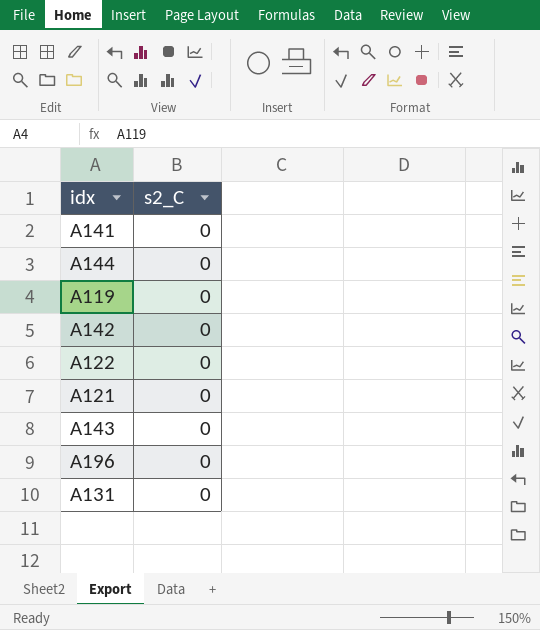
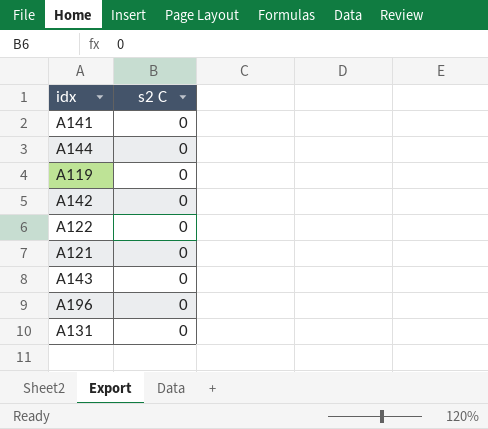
column name: s2_C -> s2 C

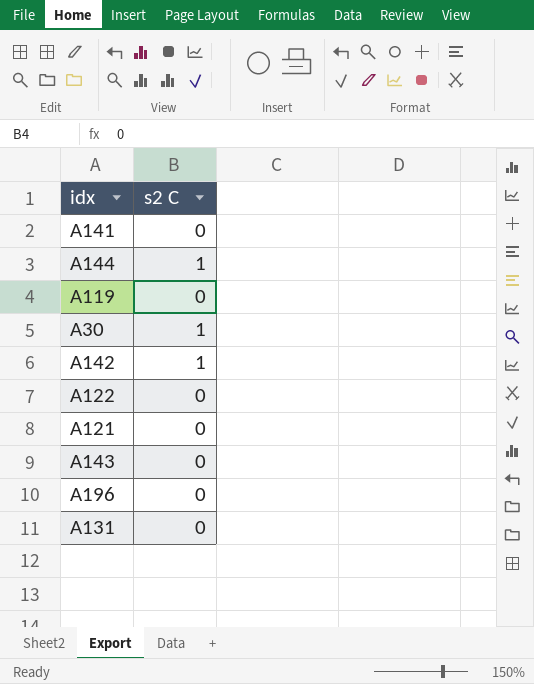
A144 | s2 C: 0 -> 1
row A30: none -> 1
A142 | s2 C: 0 -> 1

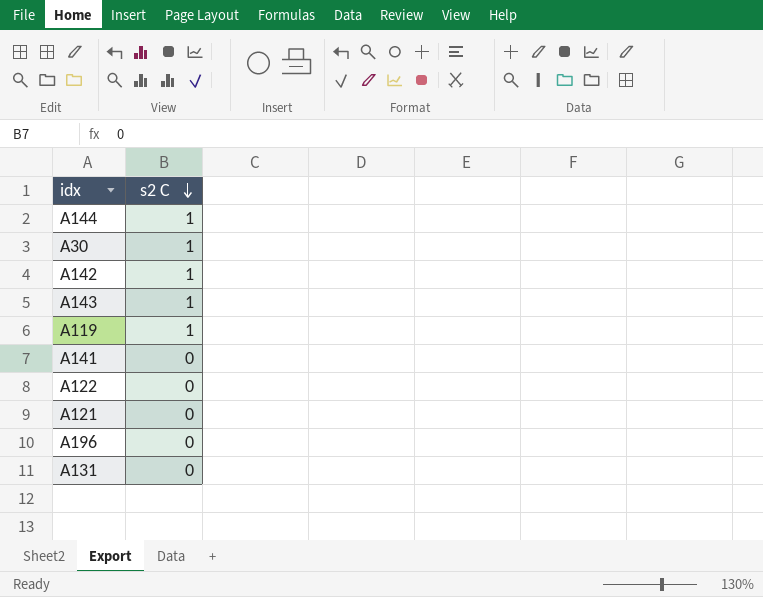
row order: none -> s2 C descending
A143 | s2 C: 0 -> 1
A119 | s2 C: 0 -> 1

